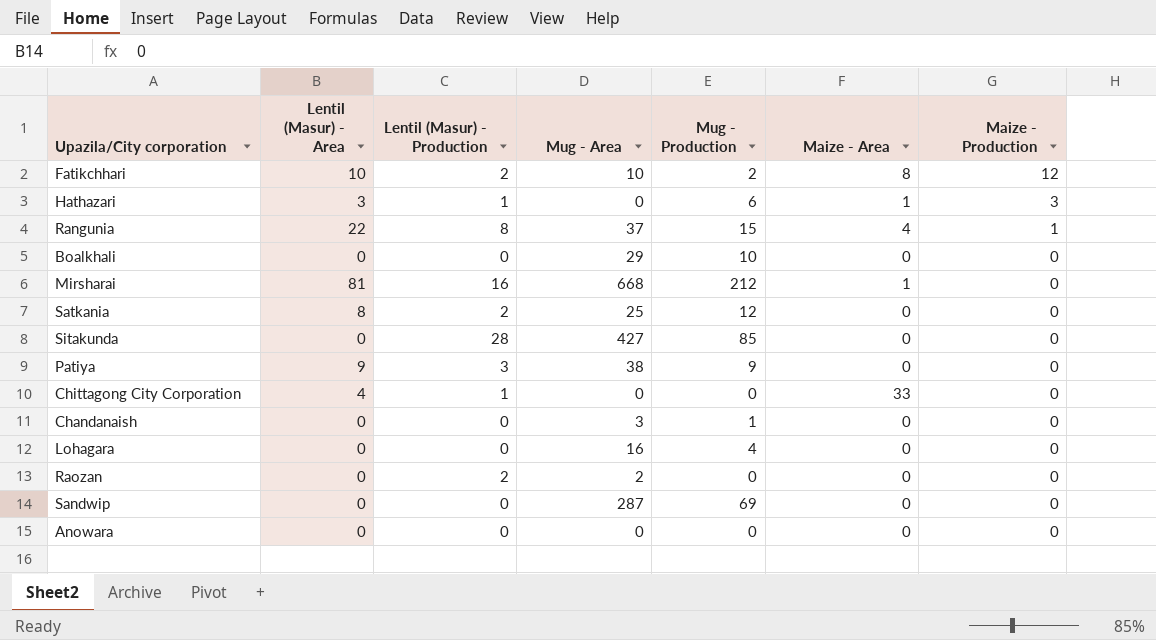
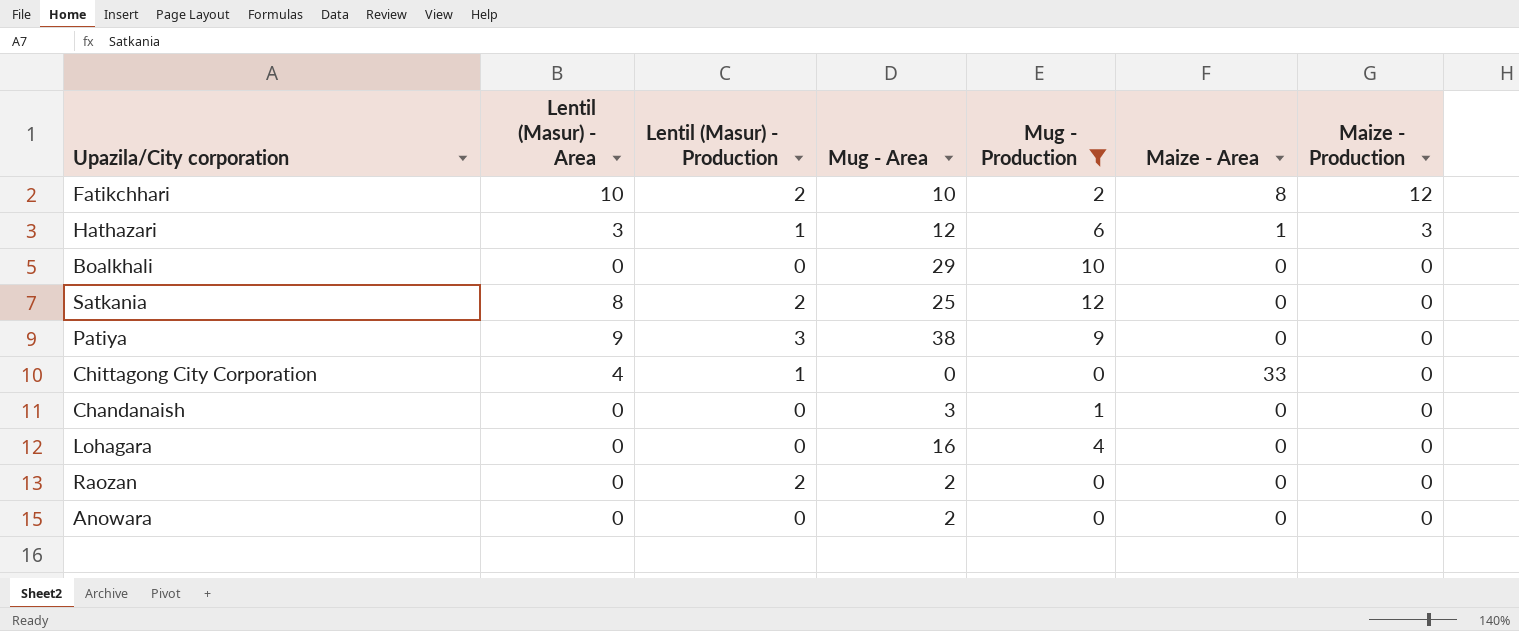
filter: none -> Mug - Production <= 12
Hathazari | Mug - Area: 0 -> 12
Anowara | Mug - Area: 0 -> 2

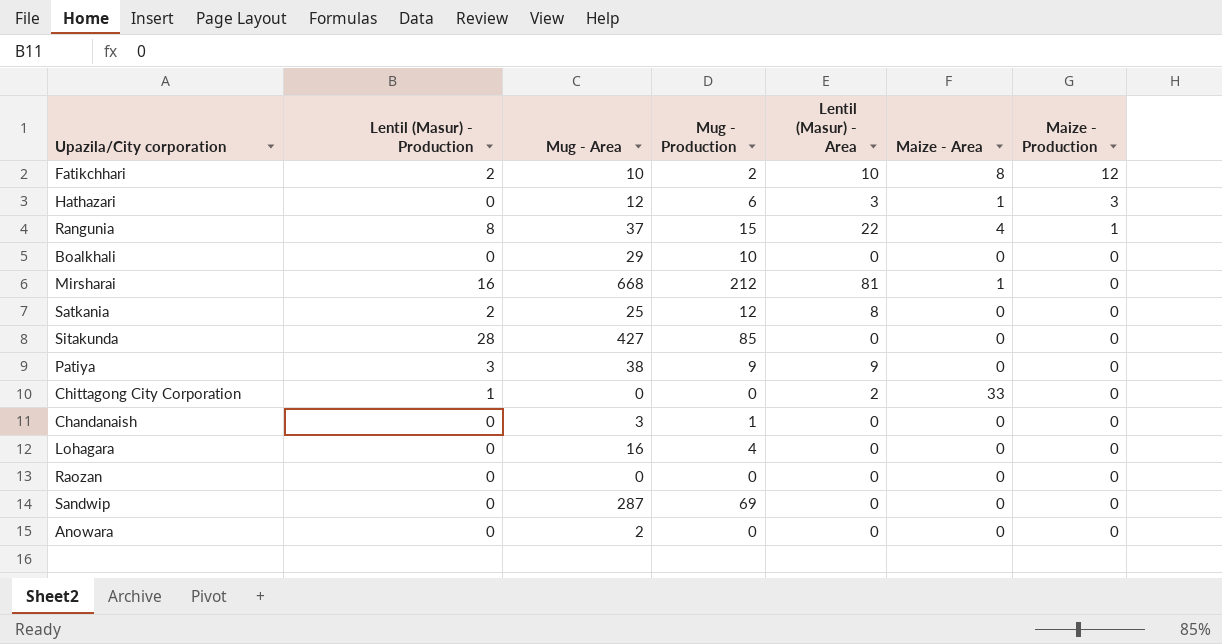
filter: Mug - Production <= 12 -> none
column Lentil (Masur) - Area | position: 2 -> 5
Hathazari | Lentil (Masur) - Production: 1 -> 0
Chittagong City Corporation | Lentil (Masur) - Area: 4 -> 2
Raozan | Lentil (Masur) - Production: 2 -> 0
Raozan | Mug - Area: 2 -> 0

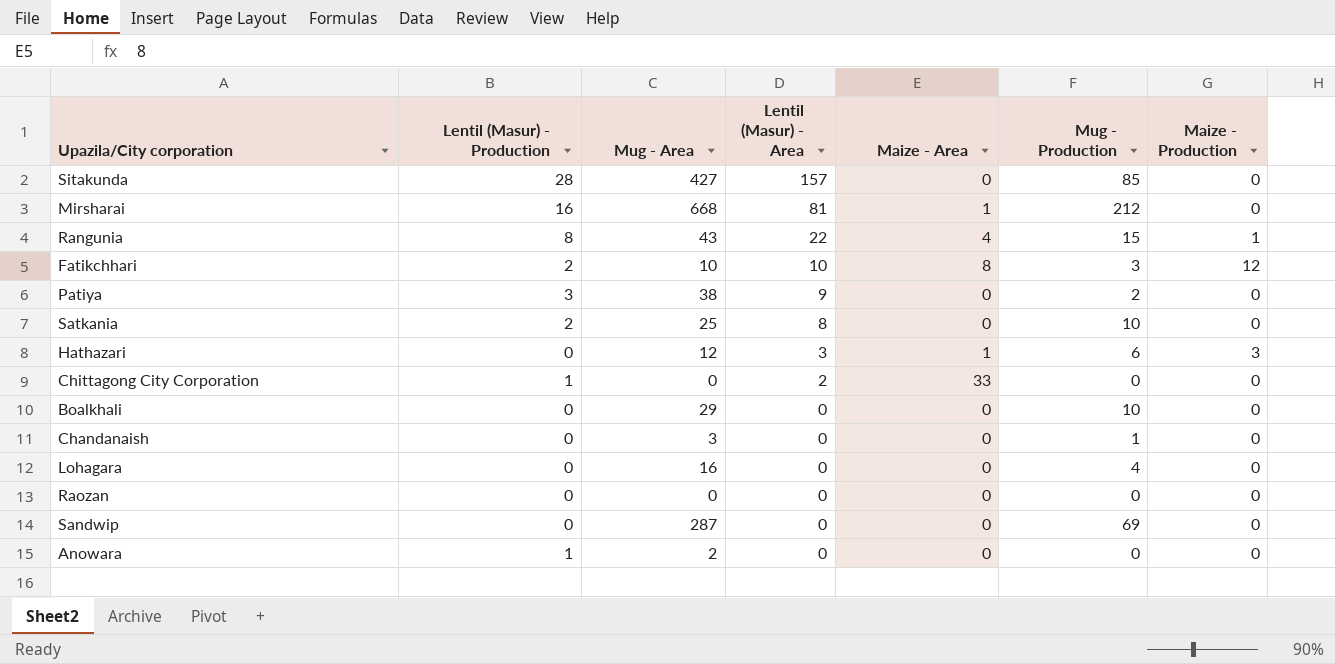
row order: Maize - Production descending -> Lentil (Masur) - Area descending
column Mug - Production | position: 4 -> 6
Sitakunda | Lentil (Masur) - Area: 0 -> 157
Rangunia | Mug - Area: 37 -> 43
Fatikchhari | Mug - Production: 2 -> 3
Patiya | Mug - Production: 9 -> 2
Satkania | Mug - Production: 12 -> 10
Anowara | Lentil (Masur) - Production: 0 -> 1

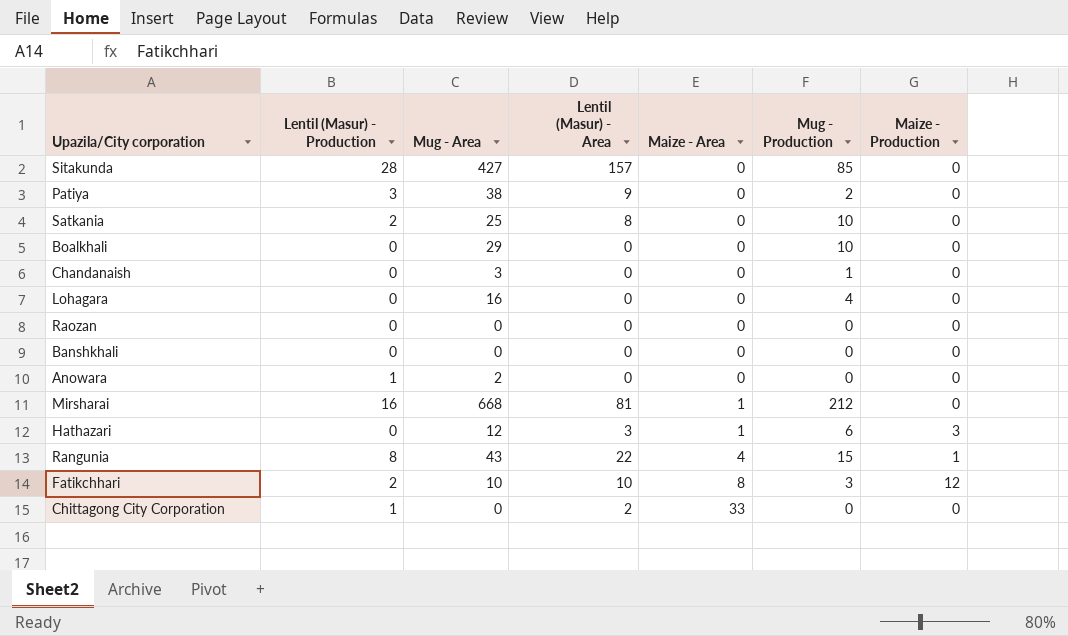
row order: Lentil (Masur) - Area descending -> Maize - Area ascending
row Sandwip: 0 | 287 | 0 | 0 | 69 | 0 -> none
row Banshkhali: none -> 0 | 0 | 0 | 0 | 0 | 0

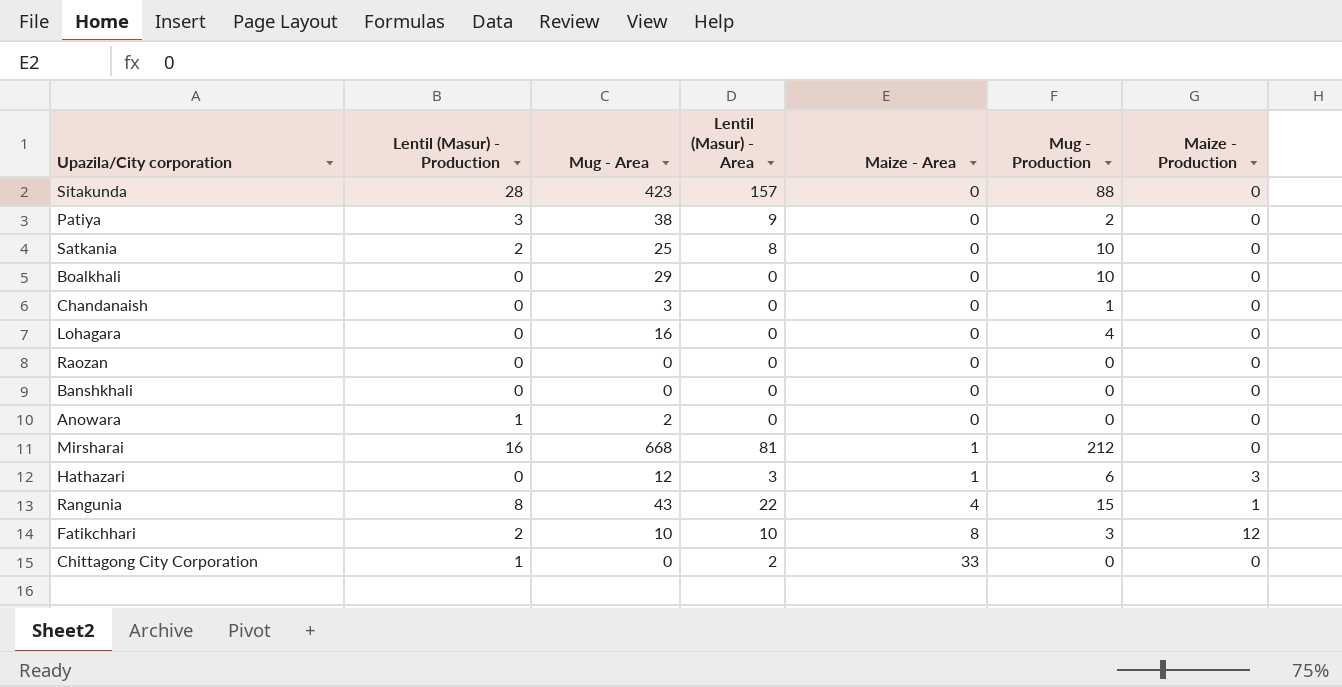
Sitakunda | Mug - Area: 427 -> 423
Sitakunda | Mug - Production: 85 -> 88

